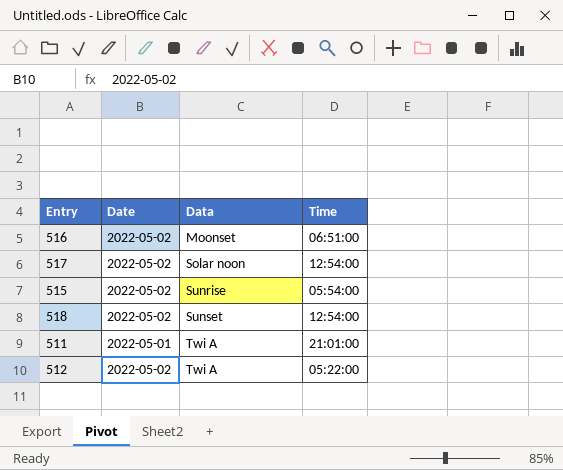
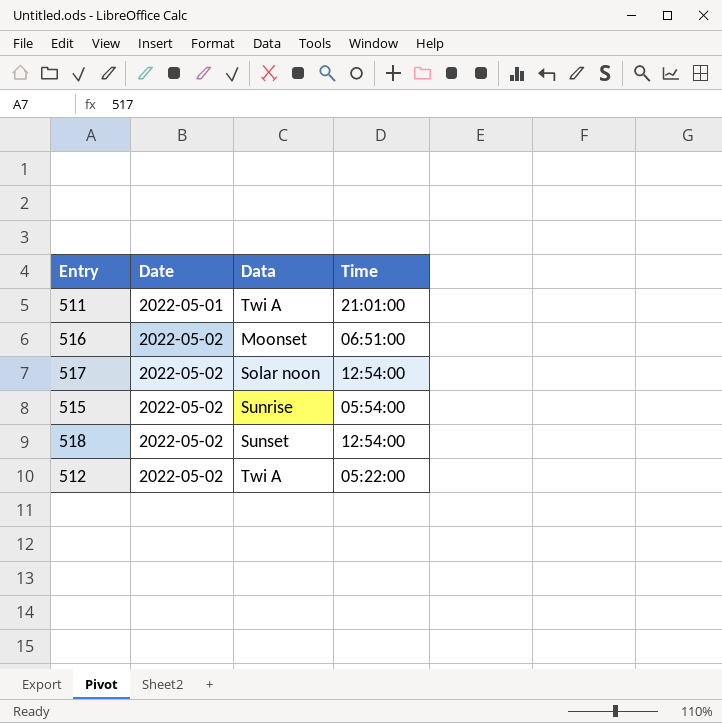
row order: Data ascending -> Date ascending

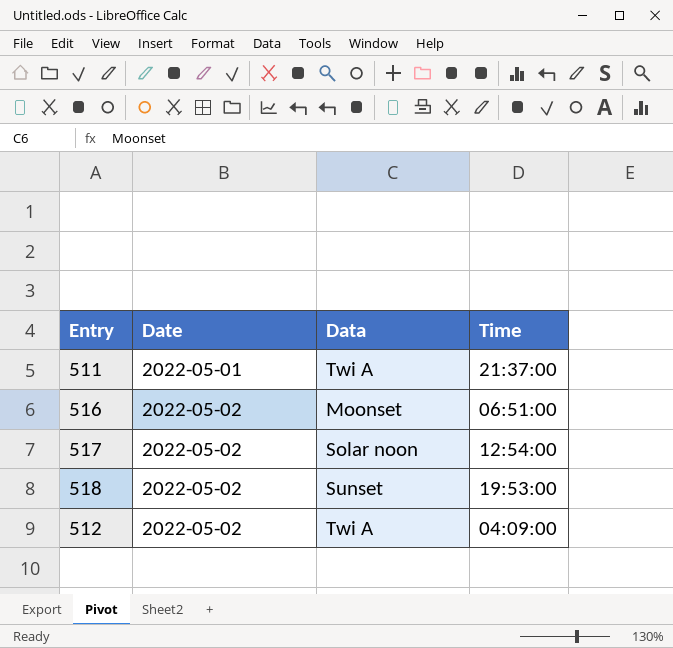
row 515: 2022-05-02 | Sunrise | 05:54:00 -> none
511 | Time: 21:01:00 -> 21:37:00
518 | Time: 12:54:00 -> 19:53:00
512 | Time: 05:22:00 -> 04:09:00

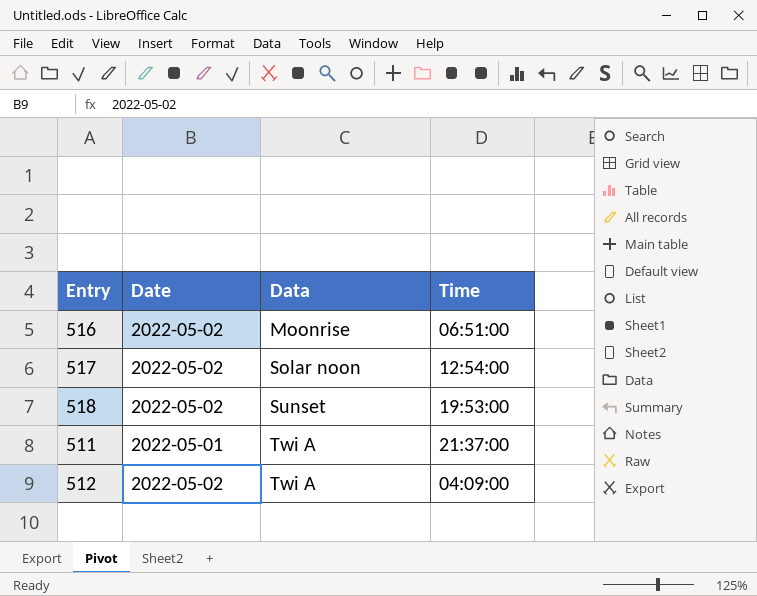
row order: Date ascending -> Data ascending
516 | Data: Moonset -> Moonrise

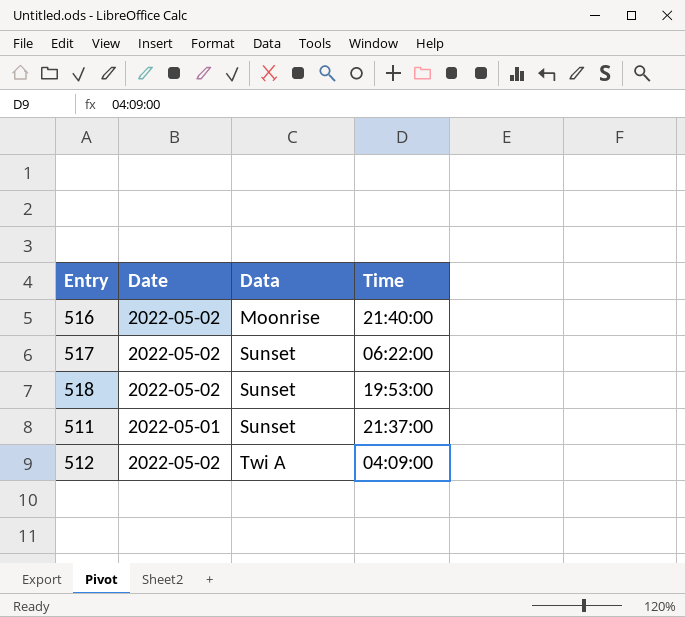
516 | Time: 06:51:00 -> 21:40:00
517 | Data: Solar noon -> Sunset
517 | Time: 12:54:00 -> 06:22:00
511 | Data: Twi A -> Sunset

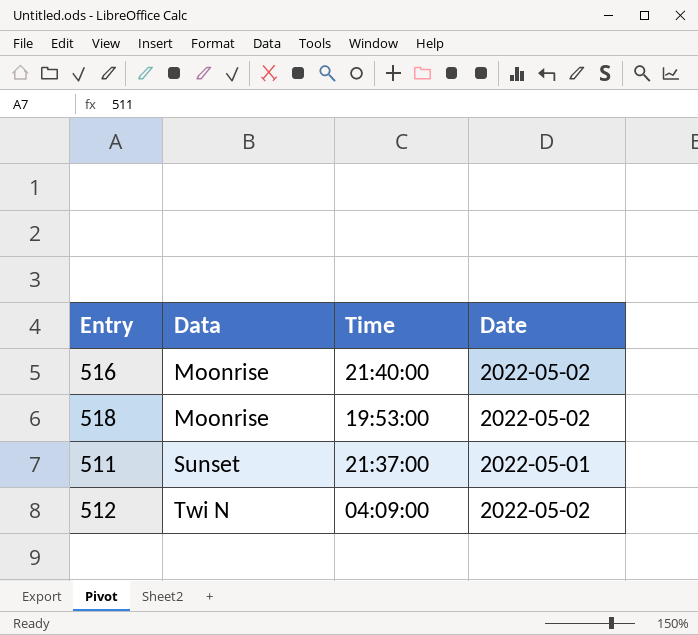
column Date | position: 2 -> 4
row 517: 2022-05-02 | Sunset | 06:22:00 -> none
518 | Data: Sunset -> Moonrise
512 | Data: Twi A -> Twi N

